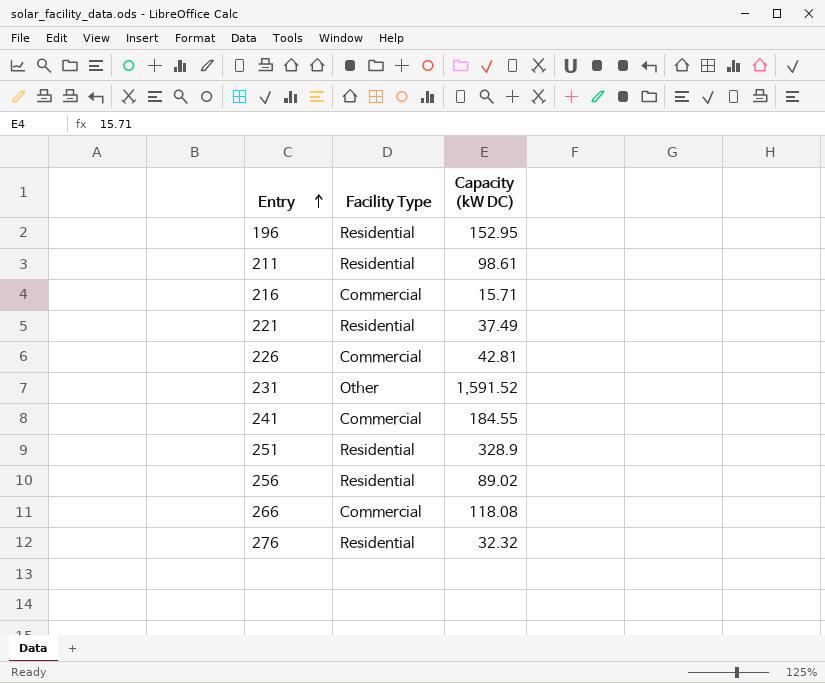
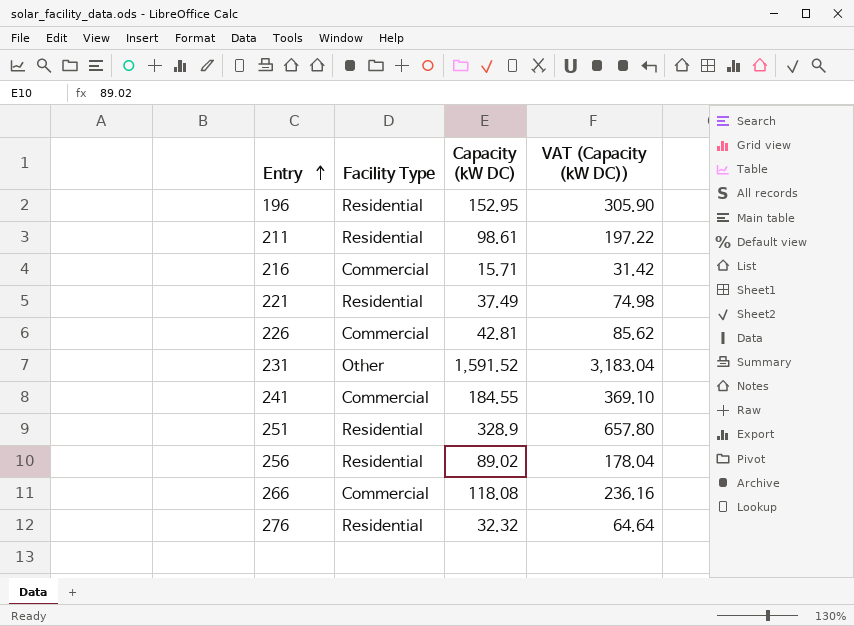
column VAT (Capacity (kW DC)) | formula: none -> [Capacity (kW DC)] * 2

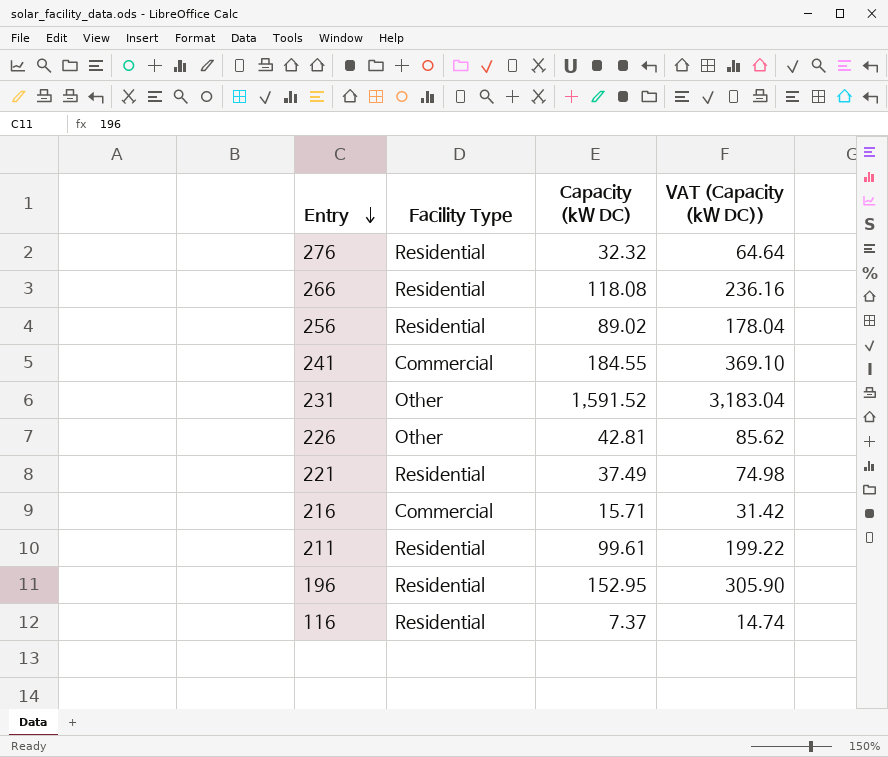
row order: Entry ascending -> Entry descending
row 251: Residential | 328.9 | 657.80 -> none
266 | Facility Type: Commercial -> Residential
226 | Facility Type: Commercial -> Other
211 | Capacity (kW DC): 98.61 -> 99.61
211 | VAT (Capacity (kW DC)): 197.22 -> 199.22
row 116: none -> Residential | 7.37 | 14.74

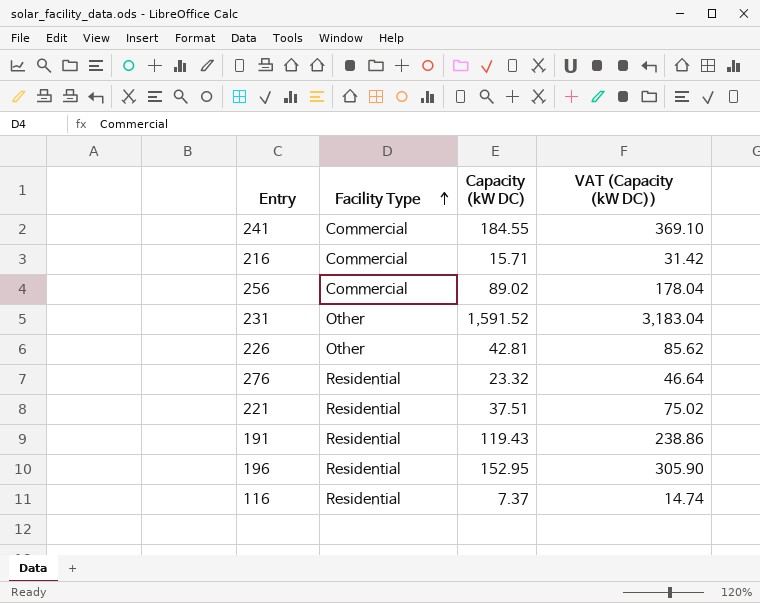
row order: Entry descending -> Facility Type ascending
row 266: Residential | 118.08 | 236.16 -> none
row 211: Residential | 99.61 | 199.22 -> none
256 | Facility Type: Residential -> Commercial
276 | Capacity (kW DC): 32.32 -> 23.32
276 | VAT (Capacity (kW DC)): 64.64 -> 46.64
221 | Capacity (kW DC): 37.49 -> 37.51
221 | VAT (Capacity (kW DC)): 74.98 -> 75.02
row 191: none -> Residential | 119.43 | 238.86

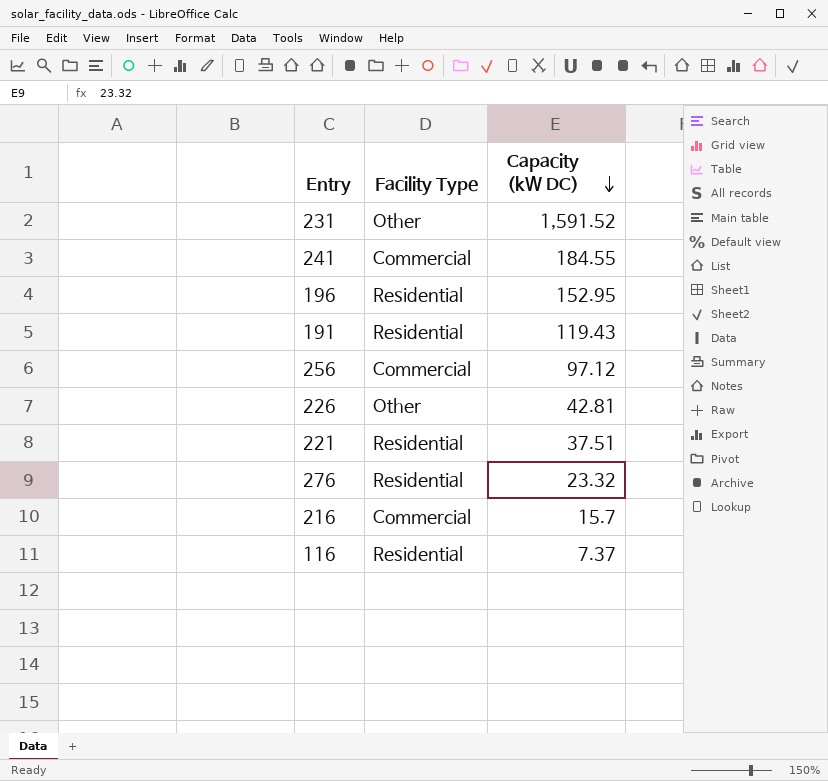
row order: Facility Type ascending -> Capacity (kW DC) descending
column VAT (Capacity (kW DC)) | formula: [Capacity (kW DC)] * 2 -> none
256 | Capacity (kW DC): 89.02 -> 97.12
216 | Capacity (kW DC): 15.71 -> 15.7

